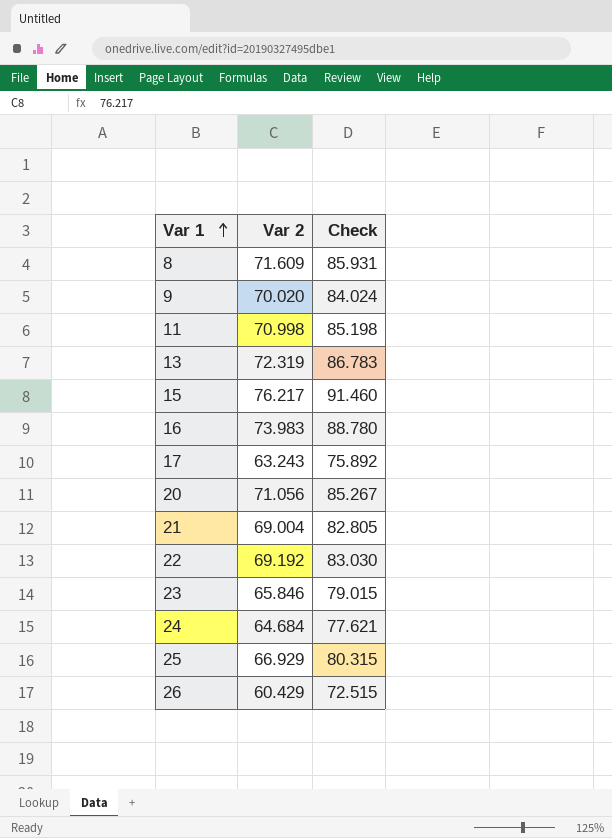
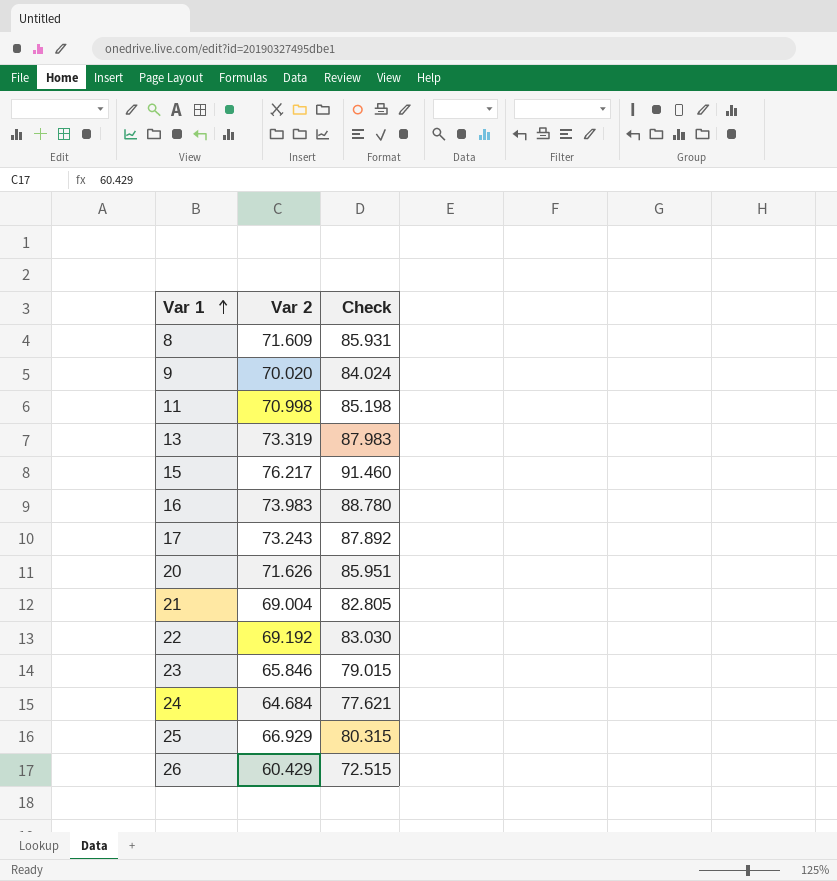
13 | Var 2: 72.319 -> 73.319
13 | Check: 86.783 -> 87.983
17 | Var 2: 63.243 -> 73.243
17 | Check: 75.892 -> 87.892
20 | Var 2: 71.056 -> 71.626
20 | Check: 85.267 -> 85.951

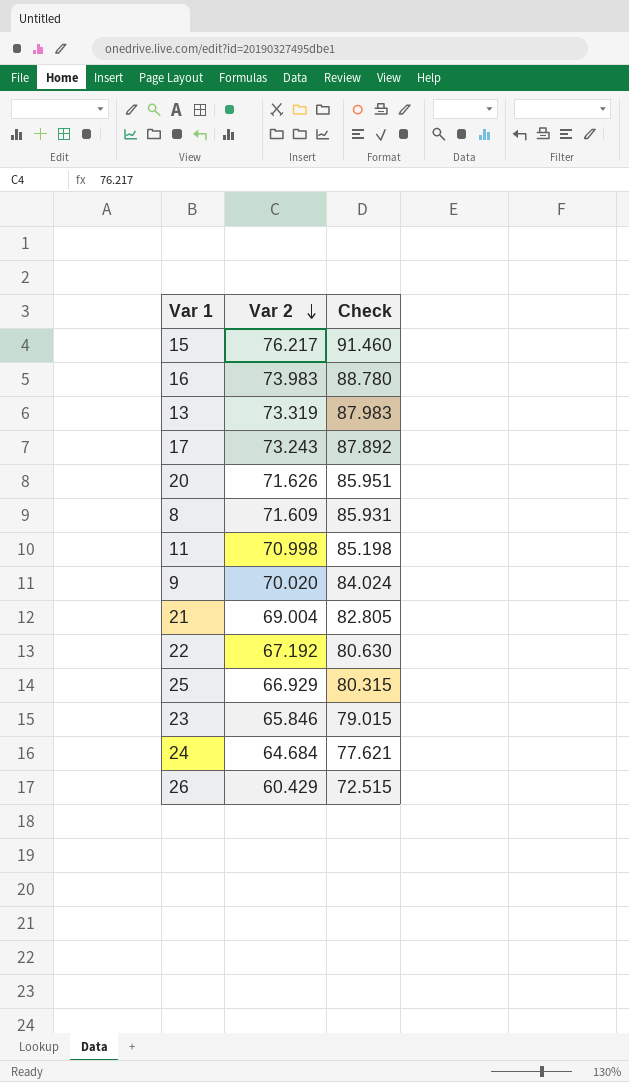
row order: Var 1 ascending -> Var 2 descending
22 | Var 2: 69.192 -> 67.192
22 | Check: 83.030 -> 80.630

